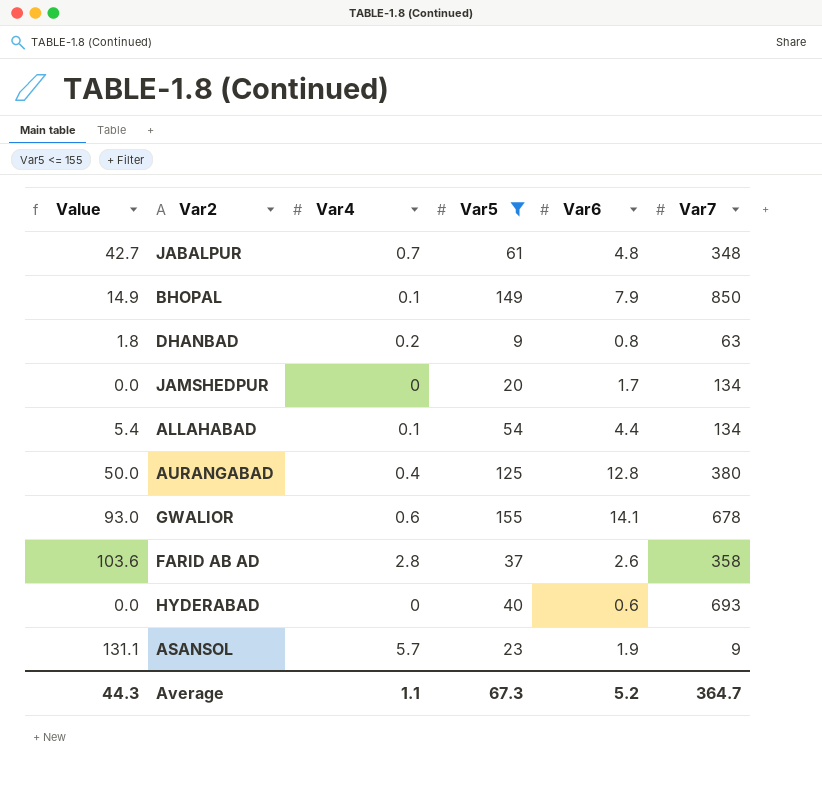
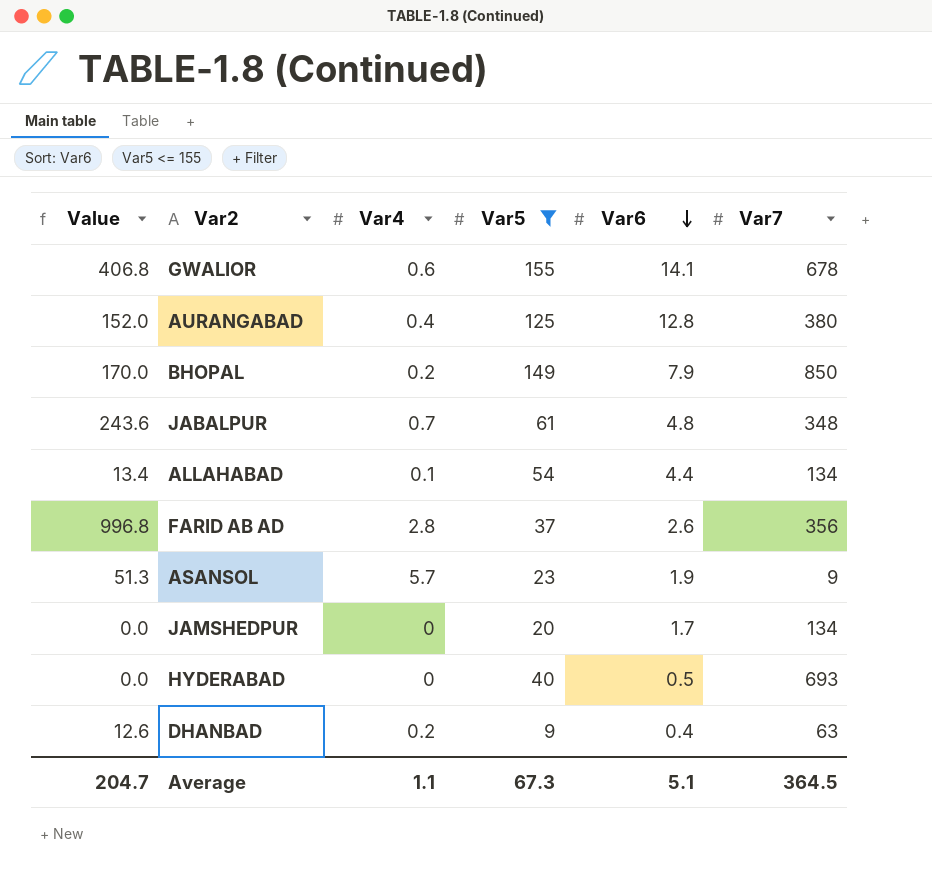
row order: none -> Var6 descending
column Value | formula: [Var4] * [Var5] -> [Var4] * [Var7]
BHOPAL | Var4: 0.1 -> 0.2
FARID AB AD | Var7: 358 -> 356
HYDERABAD | Var6: 0.6 -> 0.5
DHANBAD | Var6: 0.8 -> 0.4
Average | Value: 44.3 -> 204.7
Average | Var6: 5.2 -> 5.1
Average | Var7: 364.7 -> 364.5

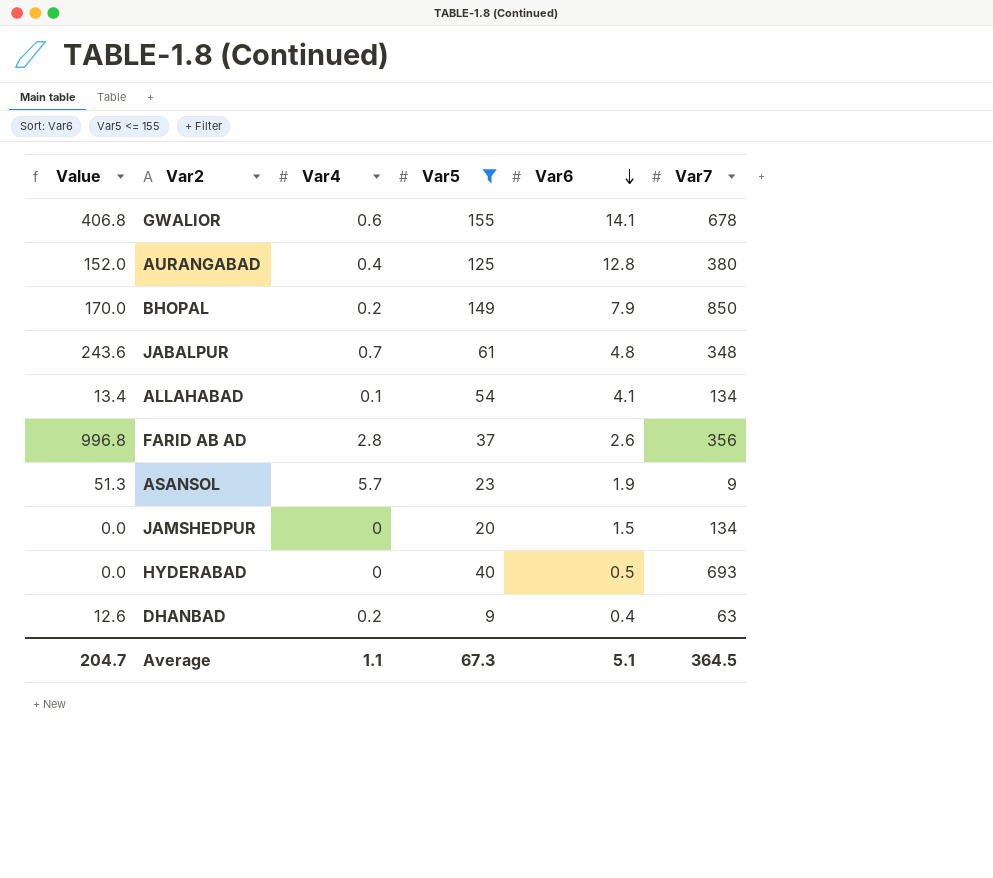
ALLAHABAD | Var6: 4.4 -> 4.1
JAMSHEDPUR | Var6: 1.7 -> 1.5

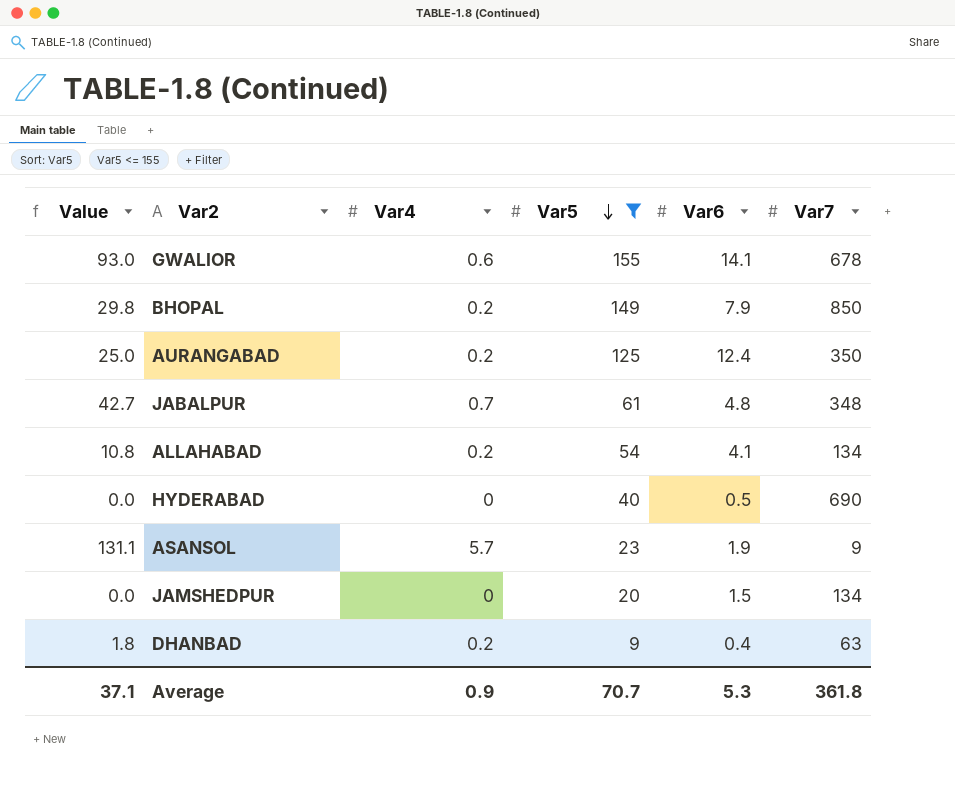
row order: Var6 descending -> Var5 descending
column Value | formula: [Var4] * [Var7] -> [Var4] * [Var5]
row FARID AB AD: 996.8 | 2.8 | 37 | 2.6 | 356 -> none
AURANGABAD | Var4: 0.4 -> 0.2
AURANGABAD | Var6: 12.8 -> 12.4
AURANGABAD | Var7: 380 -> 350
ALLAHABAD | Var4: 0.1 -> 0.2
HYDERABAD | Var7: 693 -> 690
Average | Value: 204.7 -> 37.1
Average | Var4: 1.1 -> 0.9
Average | Var5: 67.3 -> 70.7
Average | Var6: 5.1 -> 5.3
Average | Var7: 364.5 -> 361.8

